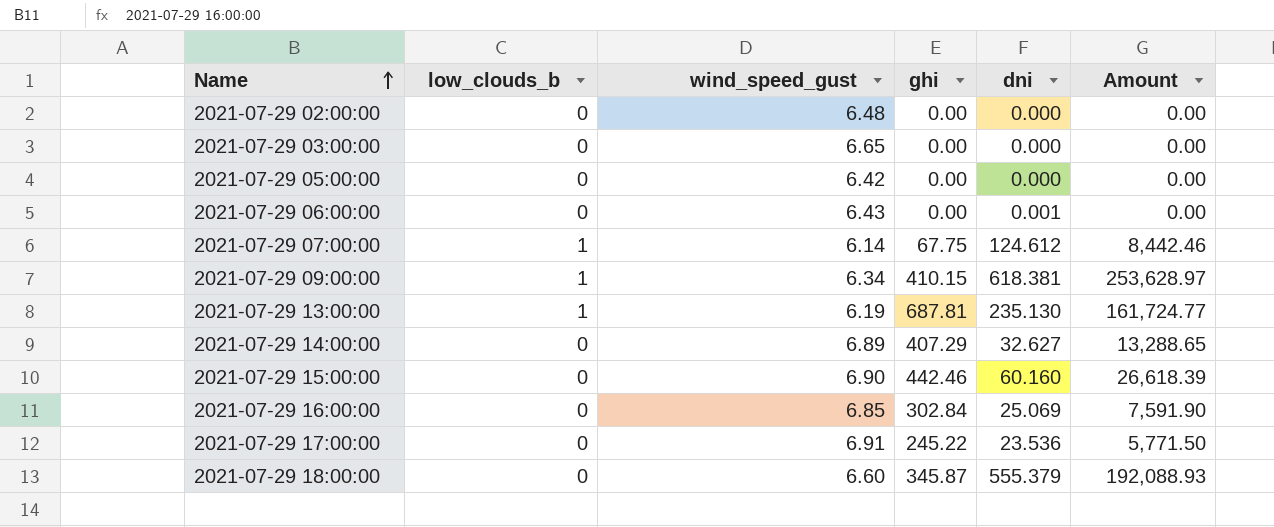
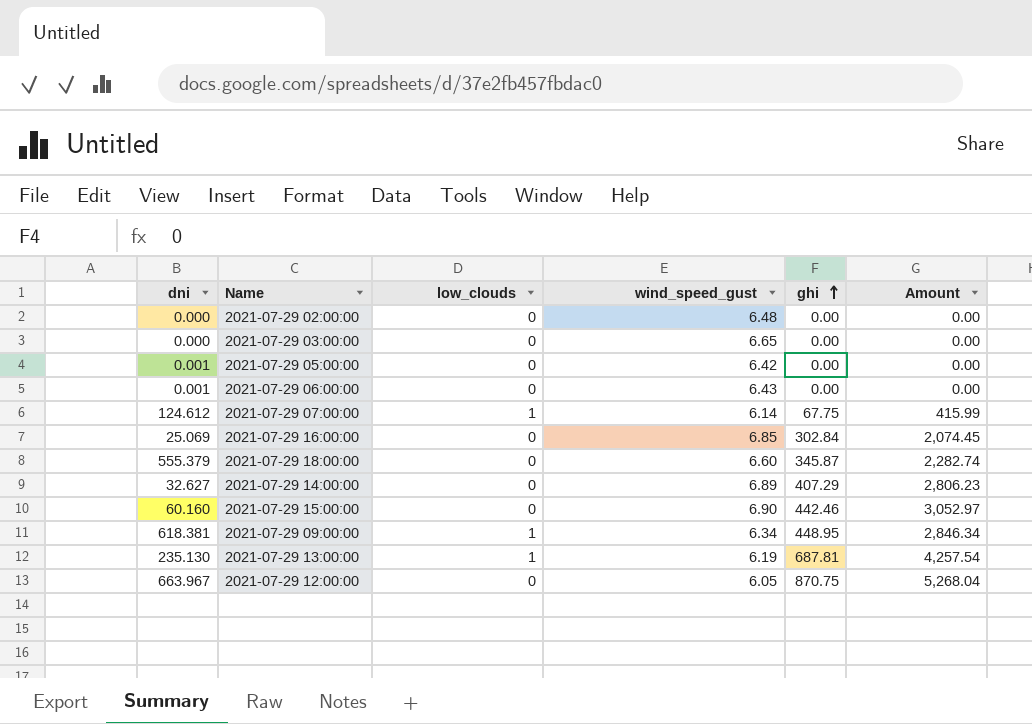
row order: Name ascending -> ghi ascending
column dni | position: 5 -> 1
column name: low_clouds_b -> low_clouds
column Amount | formula: [ghi] * [dni] -> [wind_speed_gust] * [ghi]
row 2021-07-29 17:00:00: 0 | 6.91 | 245.22 | 23.536 | 5,771.50 -> none
2021-07-29 05:00:00 | dni: 0.000 -> 0.001
2021-07-29 09:00:00 | ghi: 410.15 -> 448.95
row 2021-07-29 12:00:00: none -> 663.967 | 0 | 6.05 | 870.75 | 5,268.04

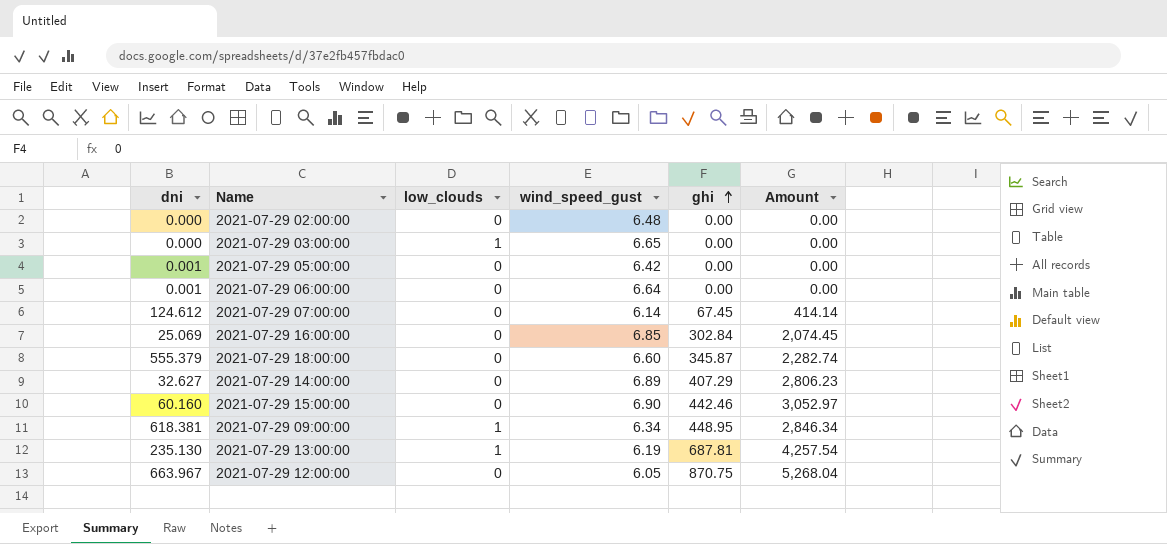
2021-07-29 03:00:00 | low_clouds: 0 -> 1
2021-07-29 06:00:00 | wind_speed_gust: 6.43 -> 6.64
2021-07-29 07:00:00 | low_clouds: 1 -> 0
2021-07-29 07:00:00 | ghi: 67.75 -> 67.45
2021-07-29 07:00:00 | Amount: 415.99 -> 414.14

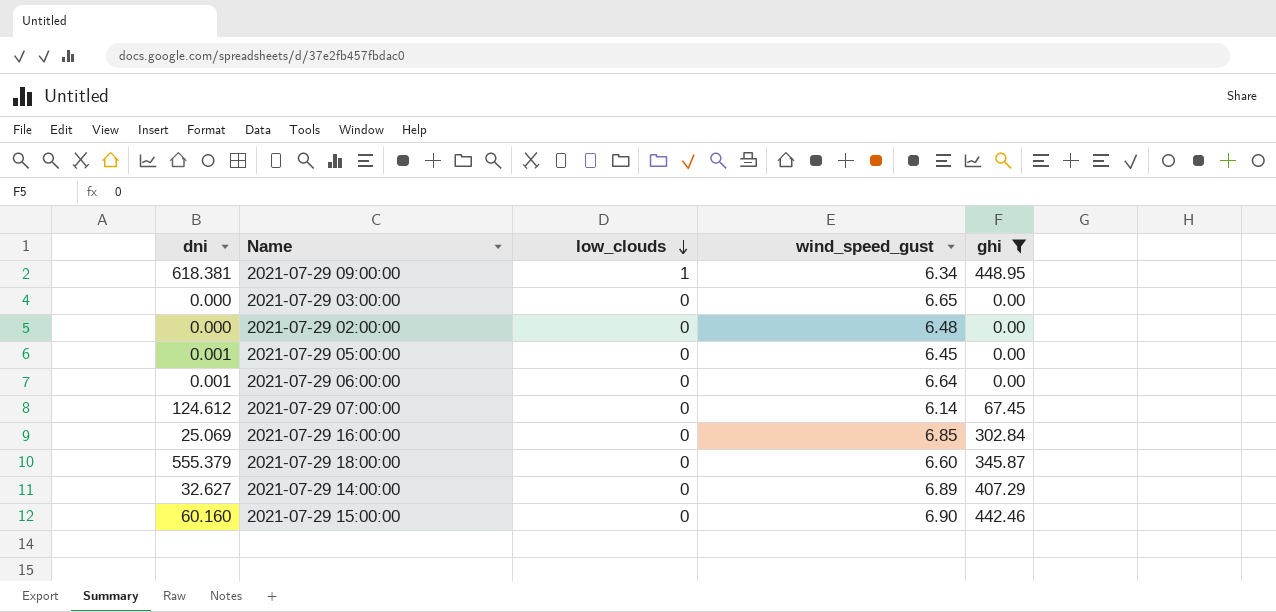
filter: none -> ghi <= 448.95
row order: ghi ascending -> low_clouds descending
column Amount | formula: [wind_speed_gust] * [ghi] -> none
2021-07-29 03:00:00 | low_clouds: 1 -> 0
2021-07-29 05:00:00 | wind_speed_gust: 6.42 -> 6.45

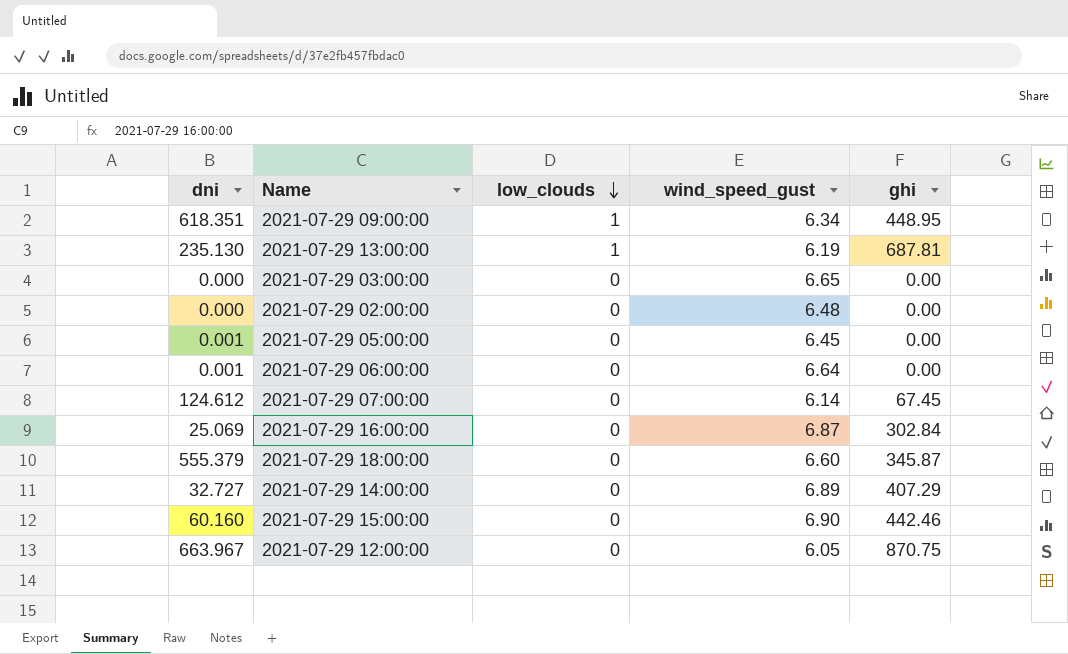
filter: ghi <= 448.95 -> none
2021-07-29 09:00:00 | dni: 618.381 -> 618.351
2021-07-29 16:00:00 | wind_speed_gust: 6.85 -> 6.87
2021-07-29 14:00:00 | dni: 32.627 -> 32.727

